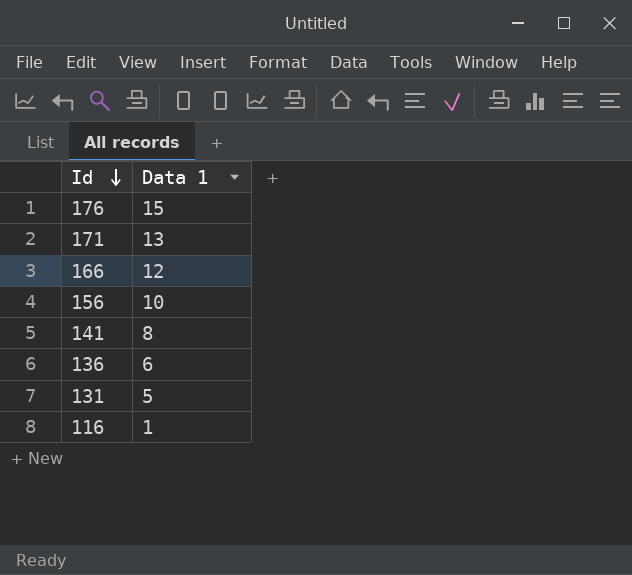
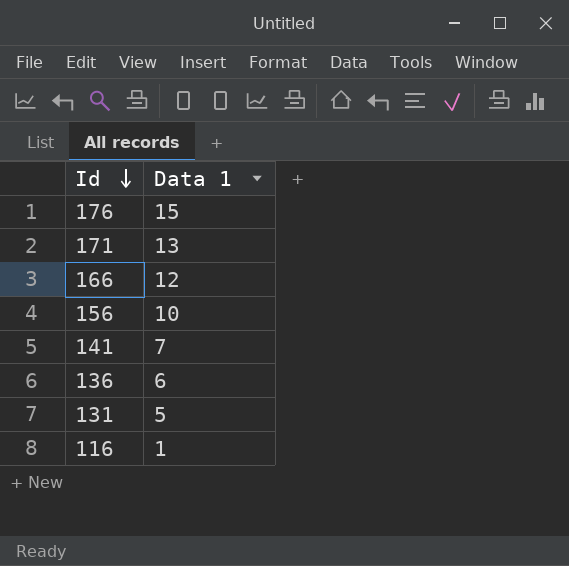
141 | Data 1: 8 -> 7

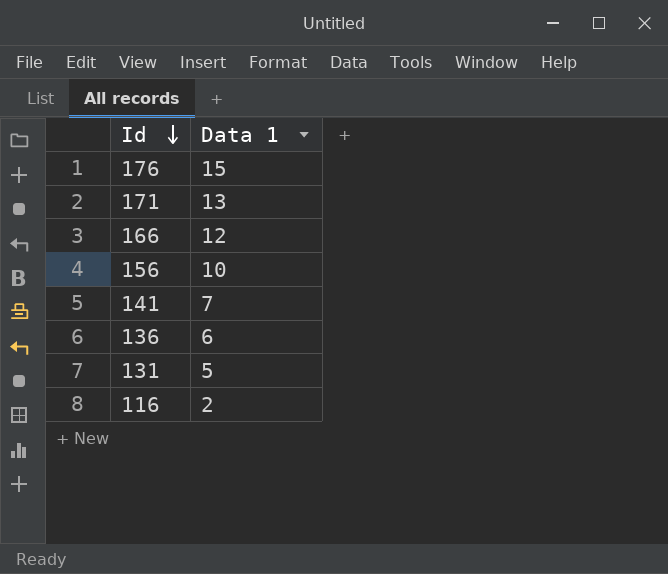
116 | Data 1: 1 -> 2

